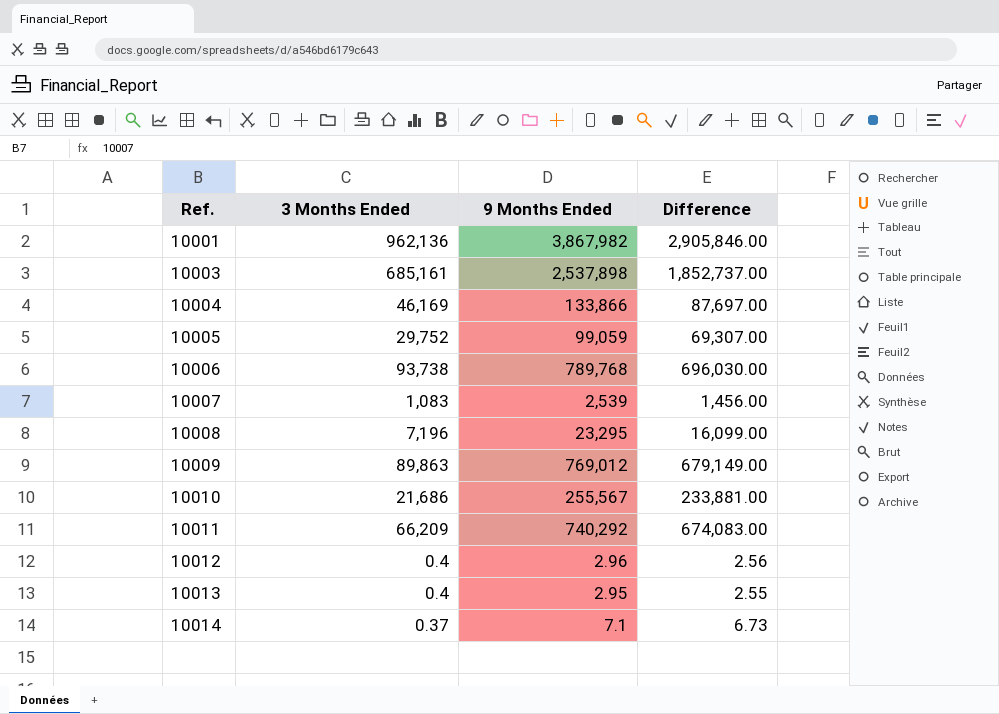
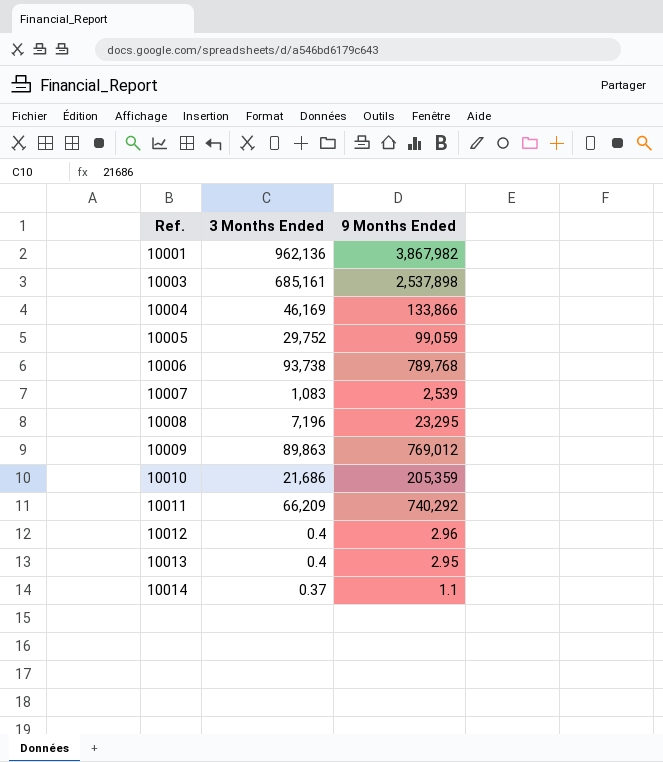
column Difference | formula: [9 Months Ended] - [3 Months Ended] -> none
10010 | 9 Months Ended: 255,567 -> 205,359
10014 | 9 Months Ended: 7.1 -> 1.1

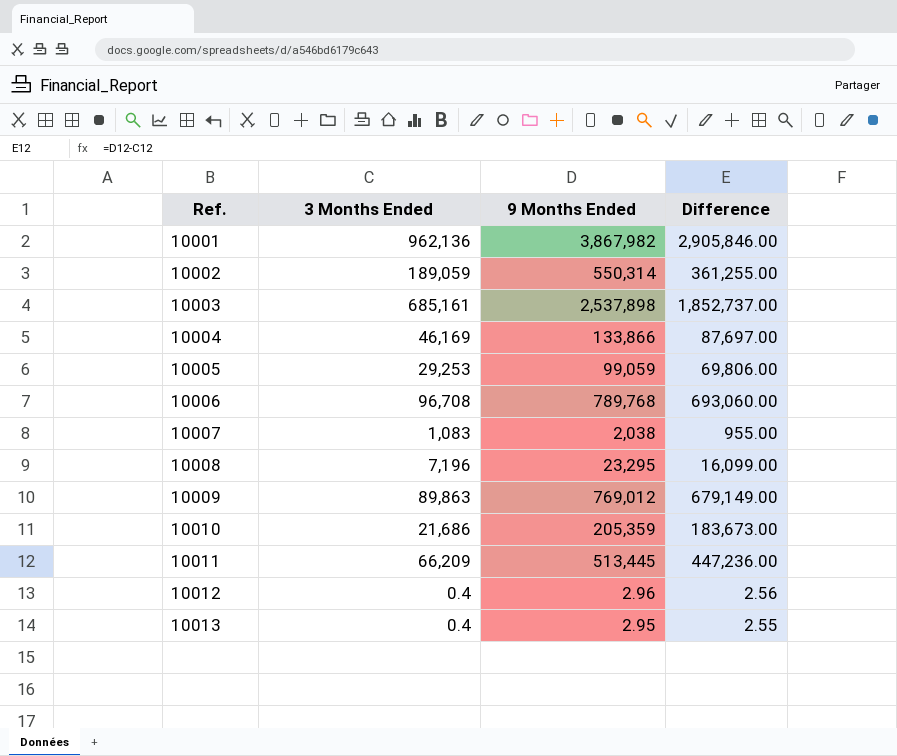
column Difference | formula: none -> [9 Months Ended] - [3 Months Ended]
row 10014: 0.37 | 1.1 -> none
row 10002: none -> 189,059 | 550,314 | 361,255.00
10005 | 3 Months Ended: 29,752 -> 29,253
10006 | 3 Months Ended: 93,738 -> 96,708
10007 | 9 Months Ended: 2,539 -> 2,038
10011 | 9 Months Ended: 740,292 -> 513,445

